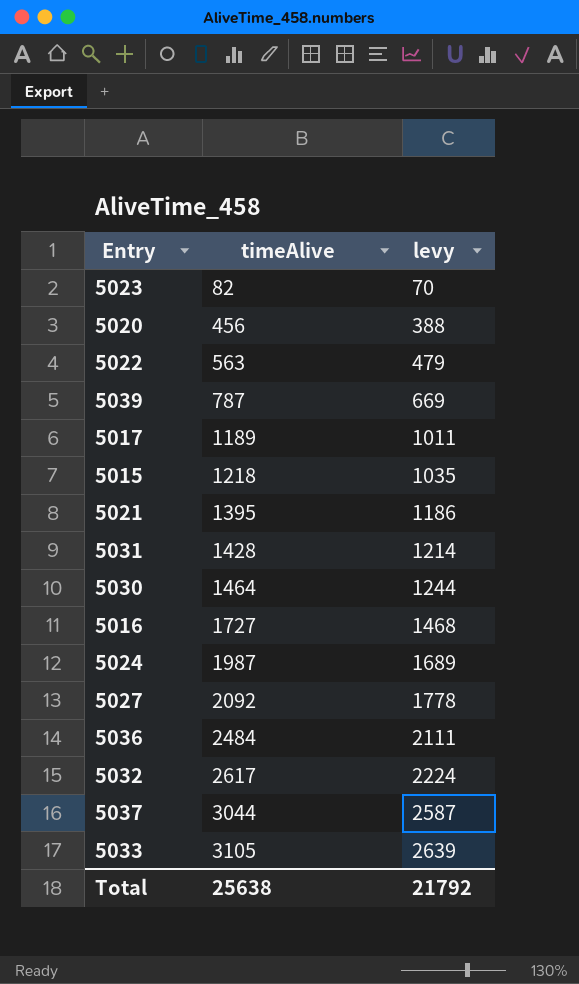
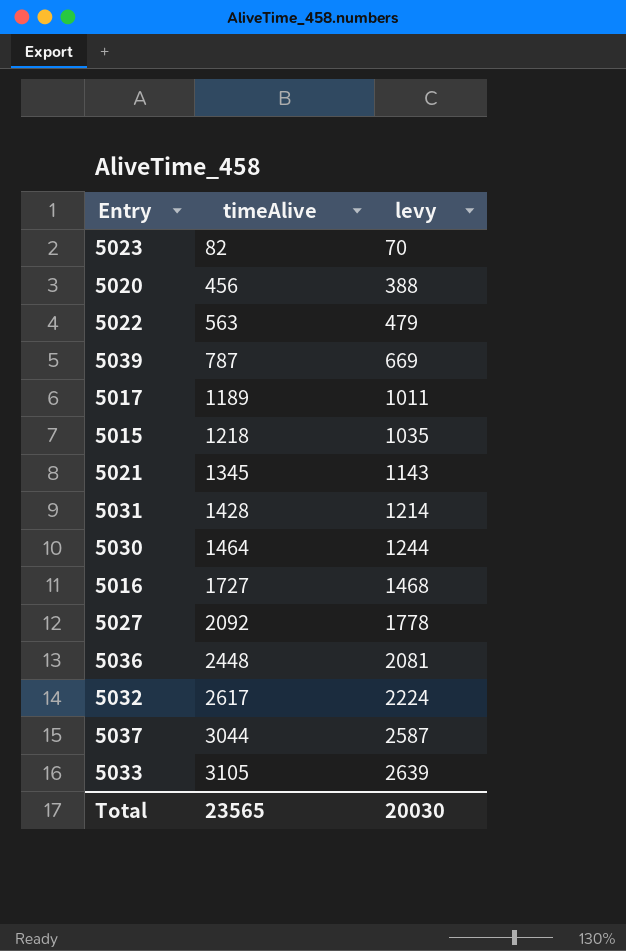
row 5024: 1987 | 1689 -> none
5021 | timeAlive: 1395 -> 1345
5021 | levy: 1186 -> 1143
5036 | timeAlive: 2484 -> 2448
5036 | levy: 2111 -> 2081
Total | timeAlive: 25638 -> 23565
Total | levy: 21792 -> 20030

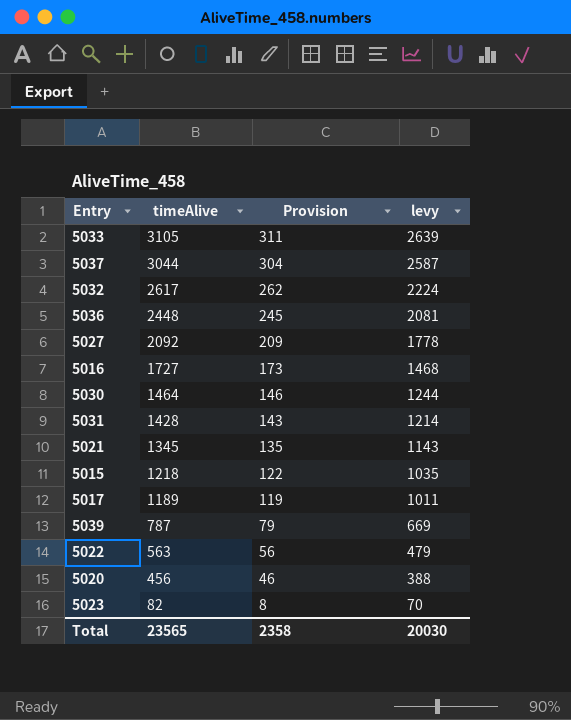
row order: timeAlive ascending -> timeAlive descending
column Provision | formula: none -> [timeAlive] * 0.1

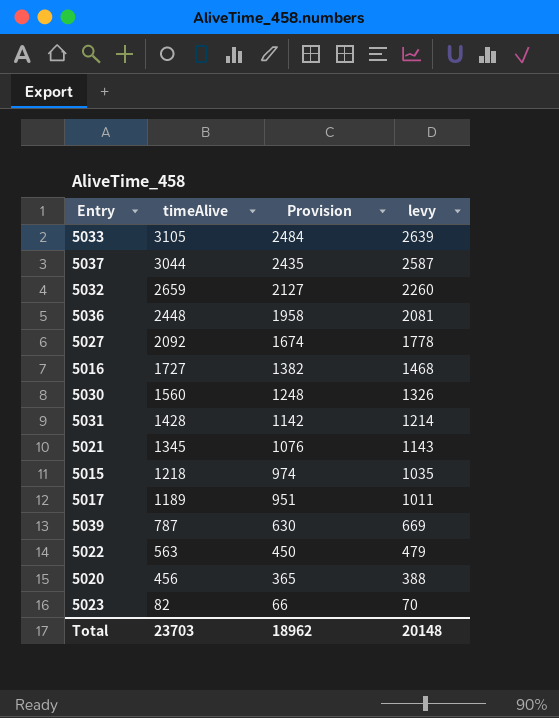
column Provision | formula: [timeAlive] * 0.1 -> [timeAlive] * 0.8
5032 | timeAlive: 2617 -> 2659
5032 | levy: 2224 -> 2260
5030 | timeAlive: 1464 -> 1560
5030 | levy: 1244 -> 1326
Total | timeAlive: 23565 -> 23703
Total | Provision: 2358 -> 18962
Total | levy: 20030 -> 20148

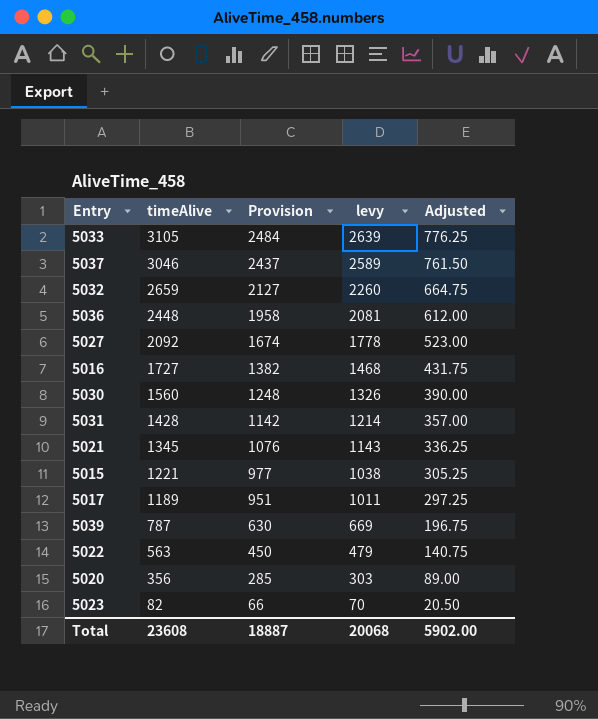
column Adjusted | formula: none -> [timeAlive] * 0.25
5037 | timeAlive: 3044 -> 3046
5037 | Provision: 2435 -> 2437
5037 | levy: 2587 -> 2589
5015 | timeAlive: 1218 -> 1221
5015 | Provision: 974 -> 977
5015 | levy: 1035 -> 1038
5020 | timeAlive: 456 -> 356
5020 | Provision: 365 -> 285
5020 | levy: 388 -> 303
Total | timeAlive: 23703 -> 23608
Total | Provision: 18962 -> 18887
Total | levy: 20148 -> 20068

